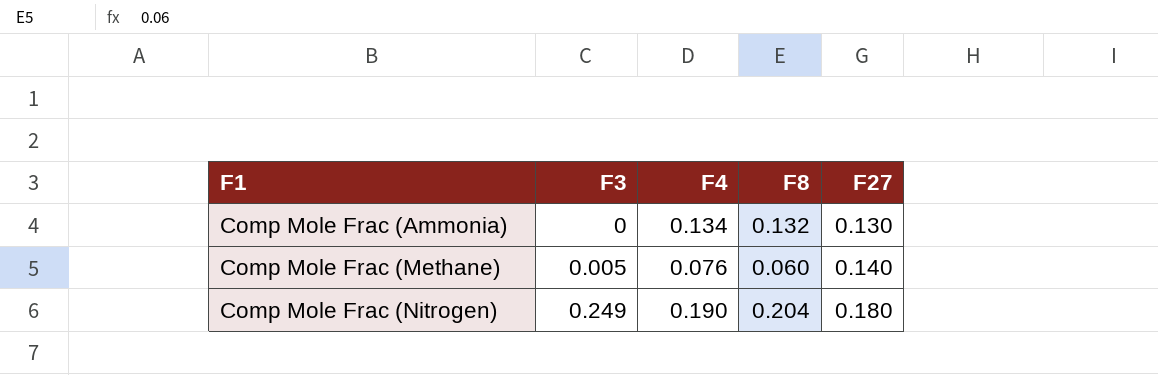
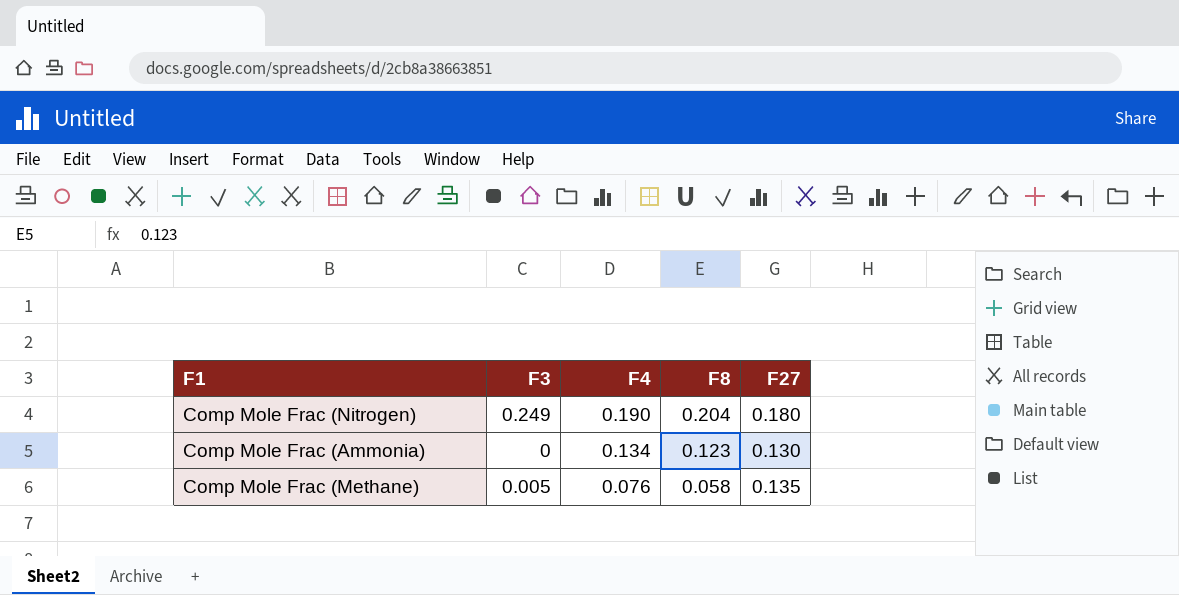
row order: F1 ascending -> F4 descending
Comp Mole Frac (Ammonia) | F8: 0.132 -> 0.123
Comp Mole Frac (Methane) | F8: 0.060 -> 0.058
Comp Mole Frac (Methane) | F27: 0.140 -> 0.135

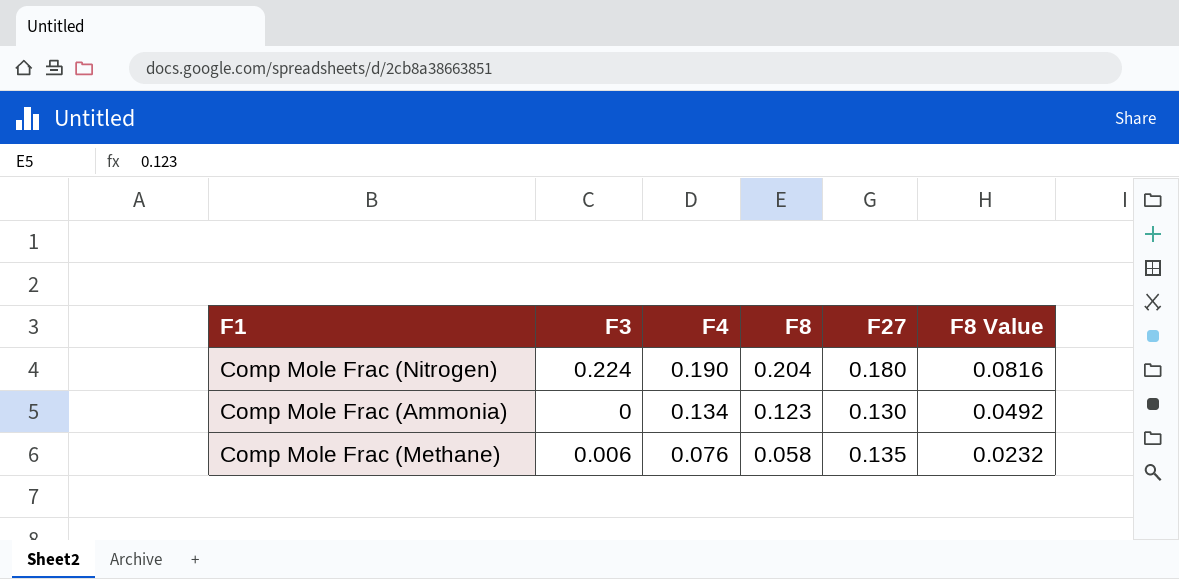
column F8 Value | formula: none -> [F8] * 0.4
Comp Mole Frac (Nitrogen) | F3: 0.249 -> 0.224
Comp Mole Frac (Methane) | F3: 0.005 -> 0.006

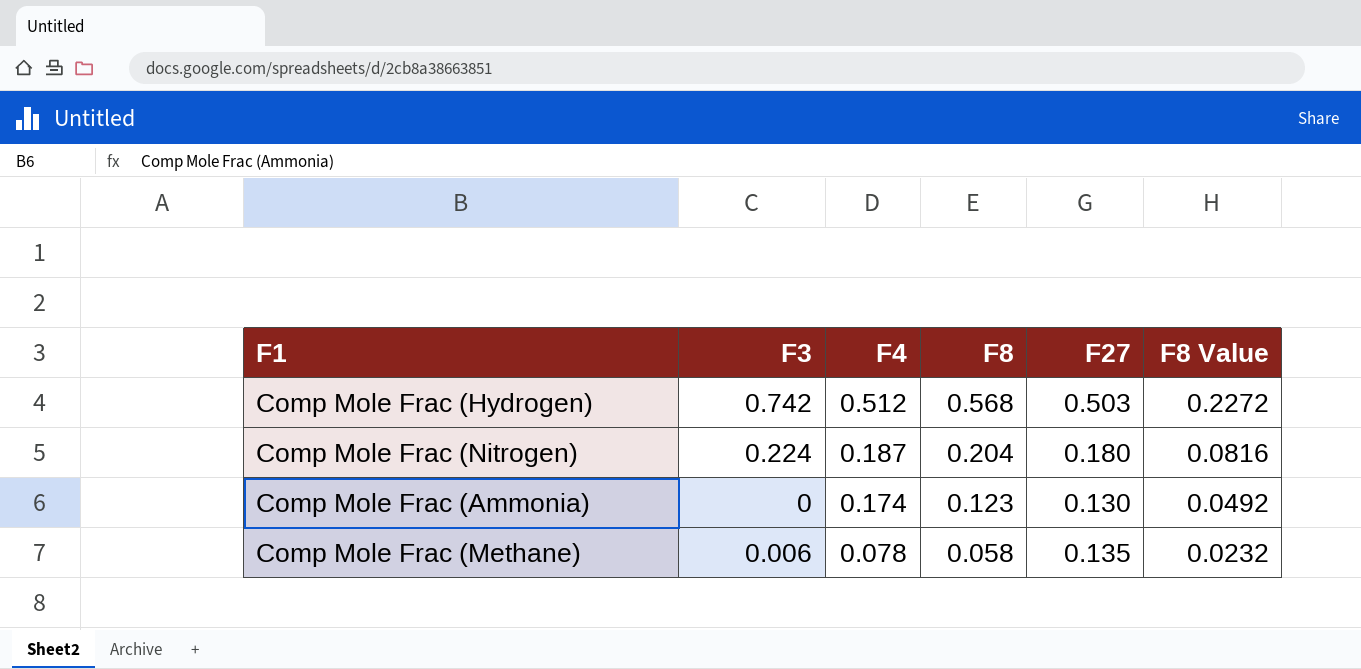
row Comp Mole Frac (Hydrogen): none -> 0.742 | 0.512 | 0.568 | 0.503 | 0.2272
Comp Mole Frac (Nitrogen) | F4: 0.190 -> 0.187
Comp Mole Frac (Ammonia) | F4: 0.134 -> 0.174
Comp Mole Frac (Methane) | F4: 0.076 -> 0.078

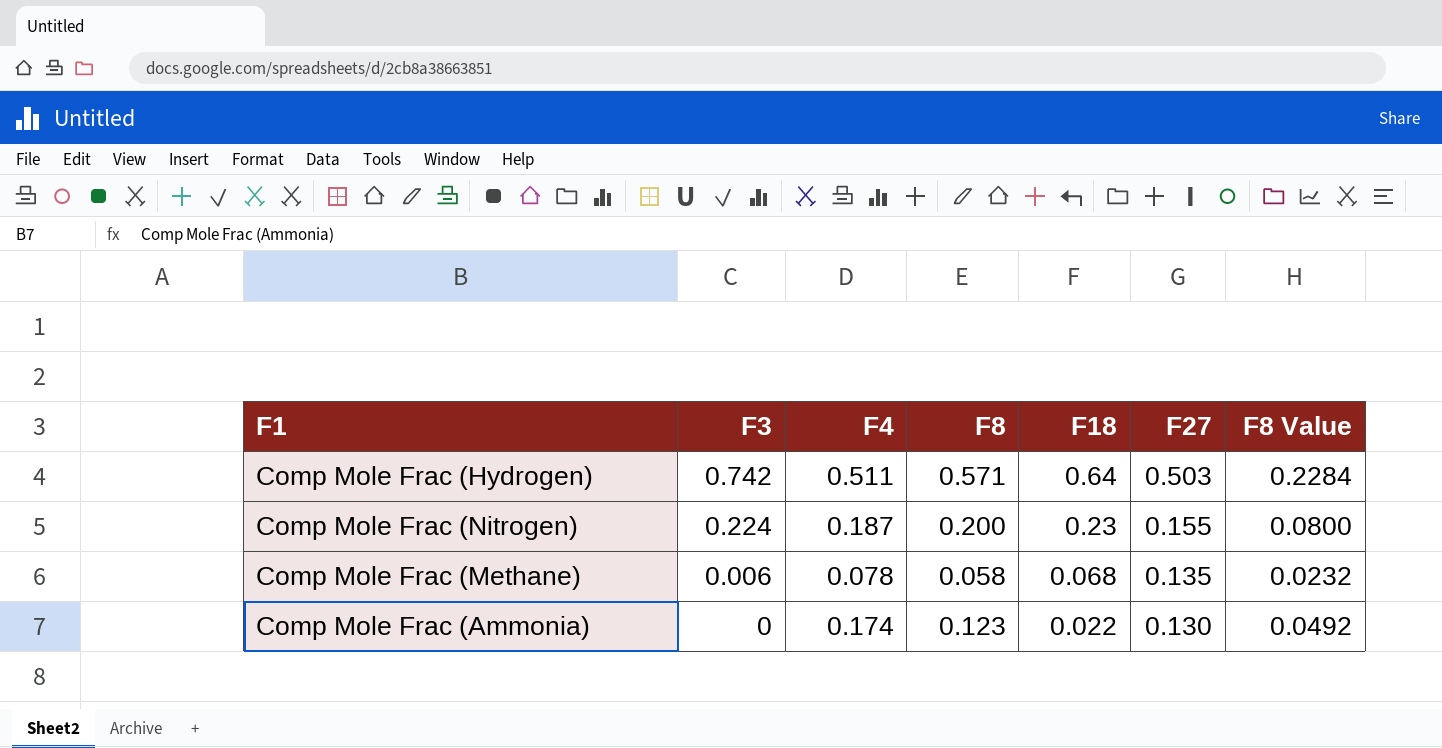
row order: F4 descending -> F3 descending
column F18 | position: none -> 5
Comp Mole Frac (Hydrogen) | F4: 0.512 -> 0.511
Comp Mole Frac (Hydrogen) | F8: 0.568 -> 0.571
Comp Mole Frac (Hydrogen) | F8 Value: 0.2272 -> 0.2284
Comp Mole Frac (Nitrogen) | F8: 0.204 -> 0.200
Comp Mole Frac (Nitrogen) | F27: 0.180 -> 0.155
Comp Mole Frac (Nitrogen) | F8 Value: 0.0816 -> 0.0800

